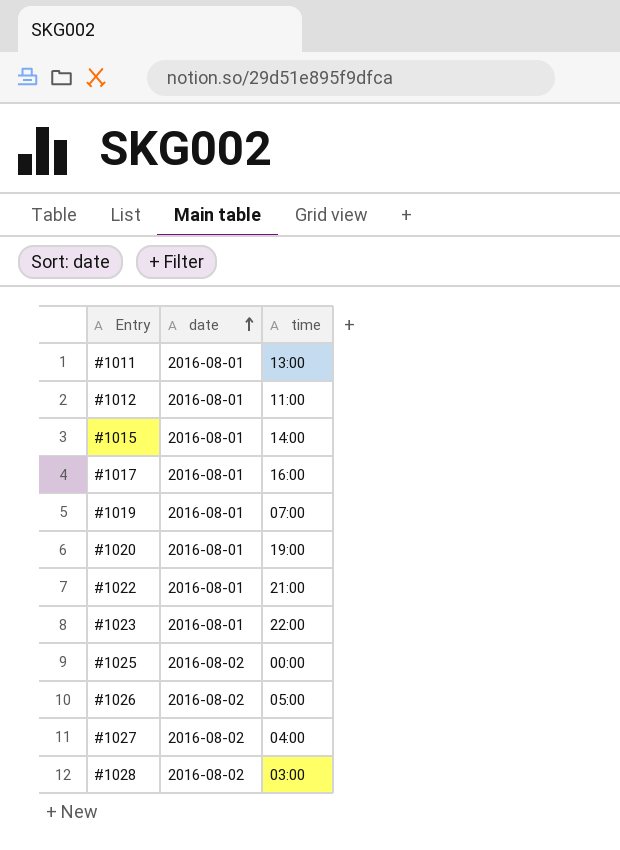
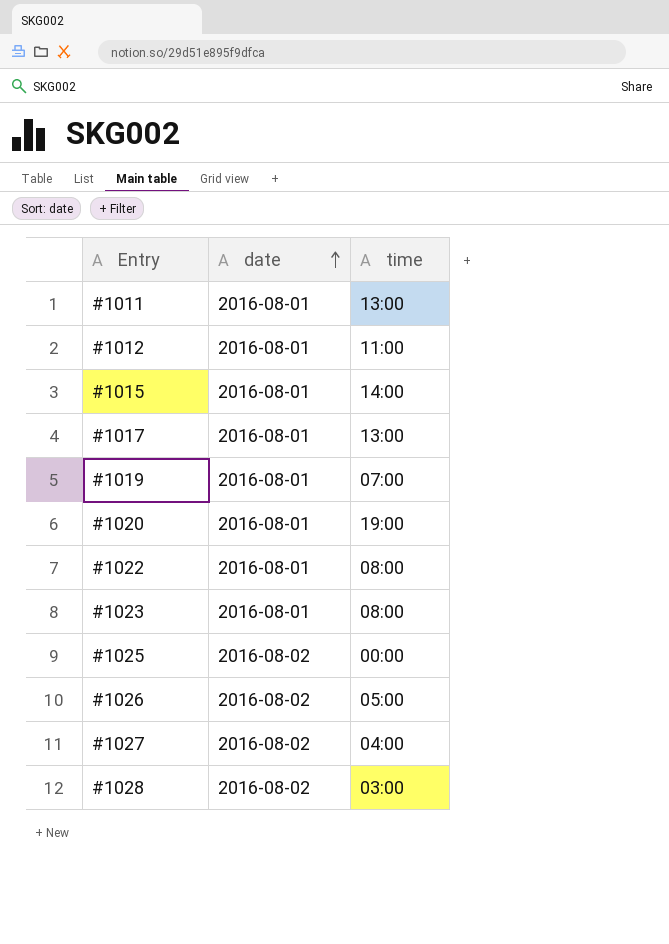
#1017 | time: 16:00 -> 13:00
#1022 | time: 21:00 -> 08:00
#1023 | time: 22:00 -> 08:00

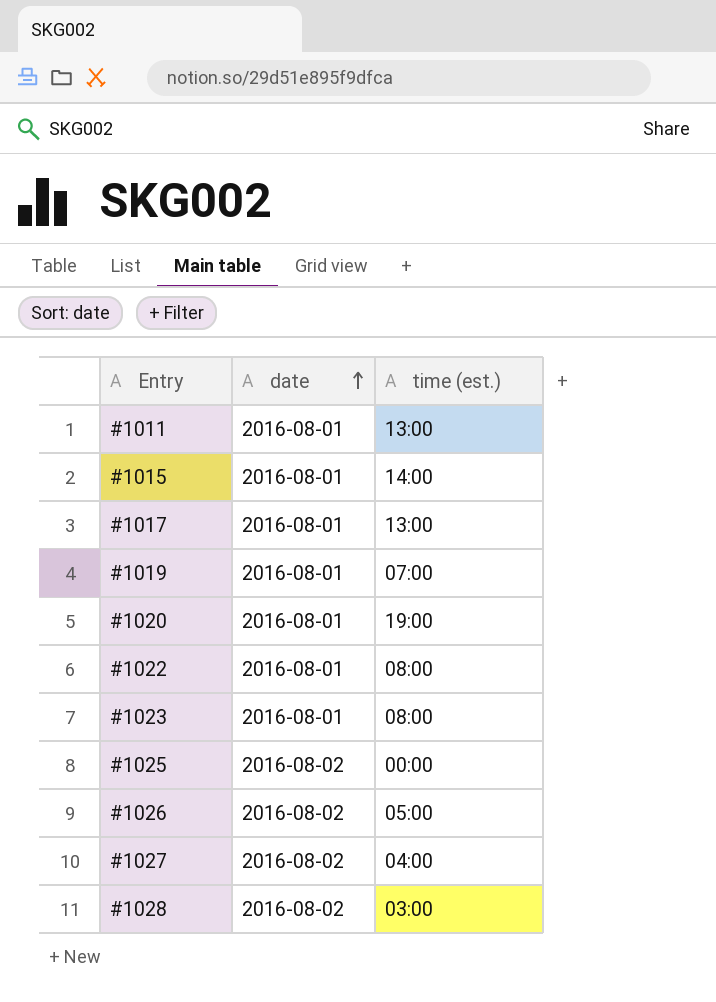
column name: time -> time (est.)
row #1012: 2016-08-01 | 11:00 -> none

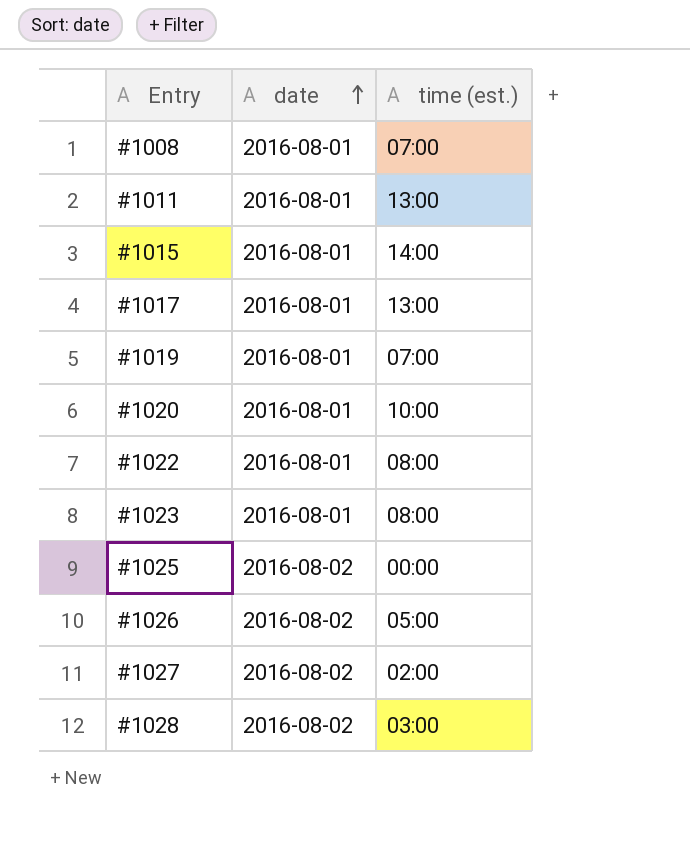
row #1008: none -> 2016-08-01 | 07:00
#1020 | time (est.): 19:00 -> 10:00
#1027 | time (est.): 04:00 -> 02:00

